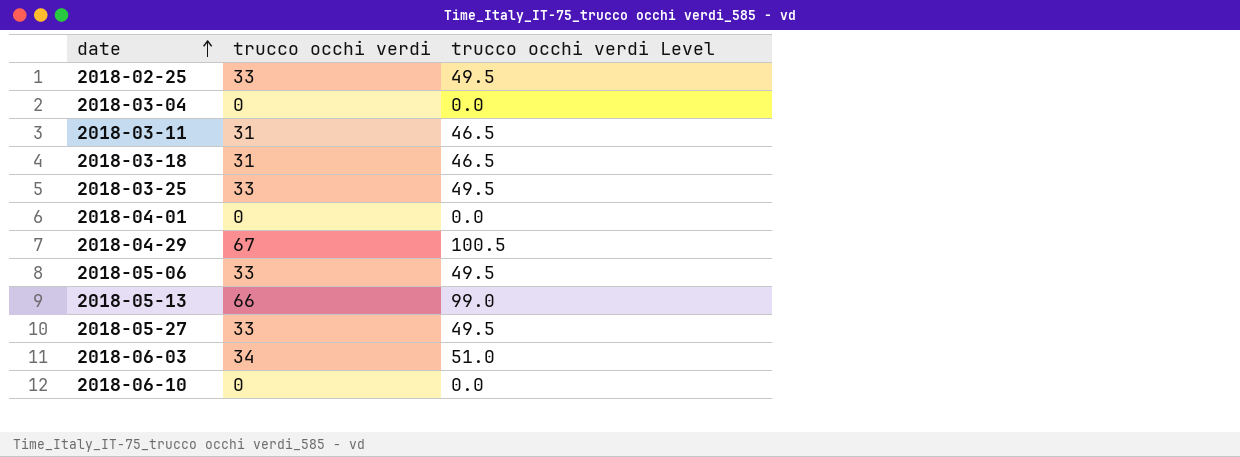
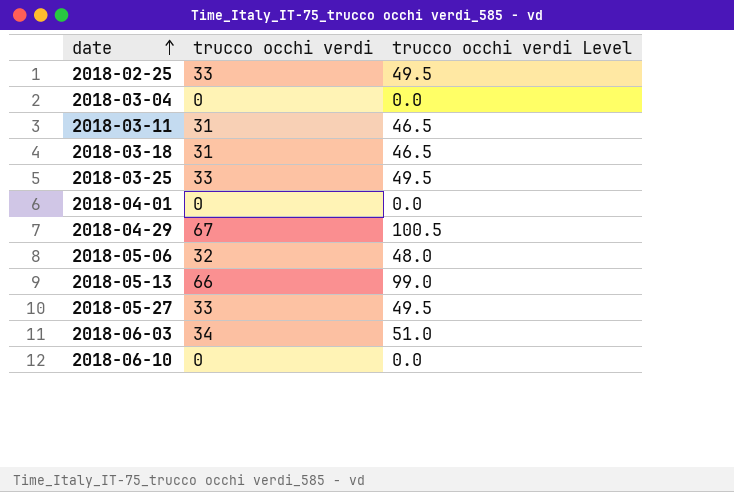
2018-05-06 | trucco occhi verdi: 33 -> 32
2018-05-06 | trucco occhi verdi Level: 49.5 -> 48.0

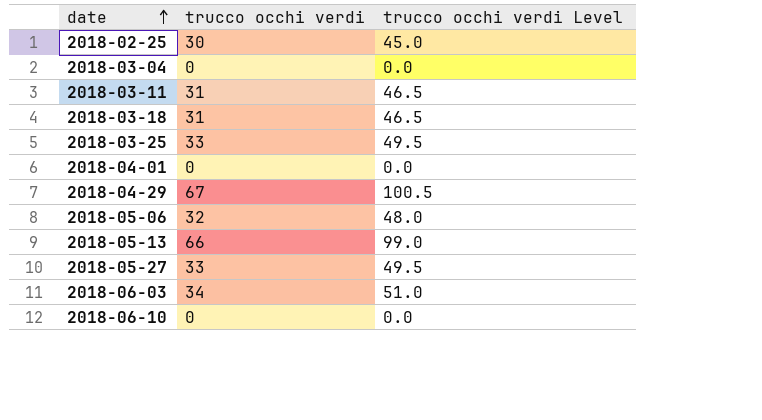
2018-02-25 | trucco occhi verdi: 33 -> 30
2018-02-25 | trucco occhi verdi Level: 49.5 -> 45.0

